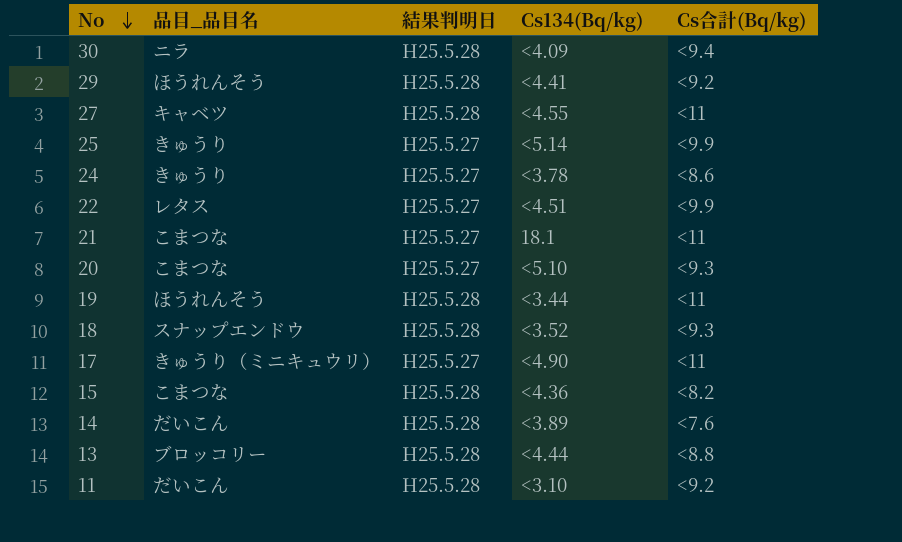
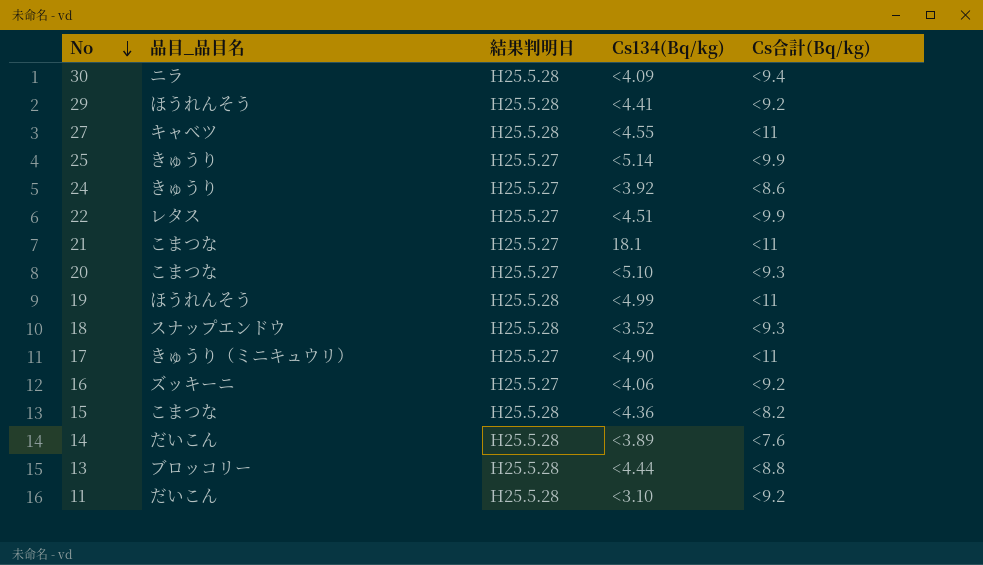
24 | Cs134(Bq/kg): <3.78 -> <3.92
19 | Cs134(Bq/kg): <3.44 -> <4.99
row 16: none -> ズッキーニ | H25.5.27 | <4.06 | <9.2

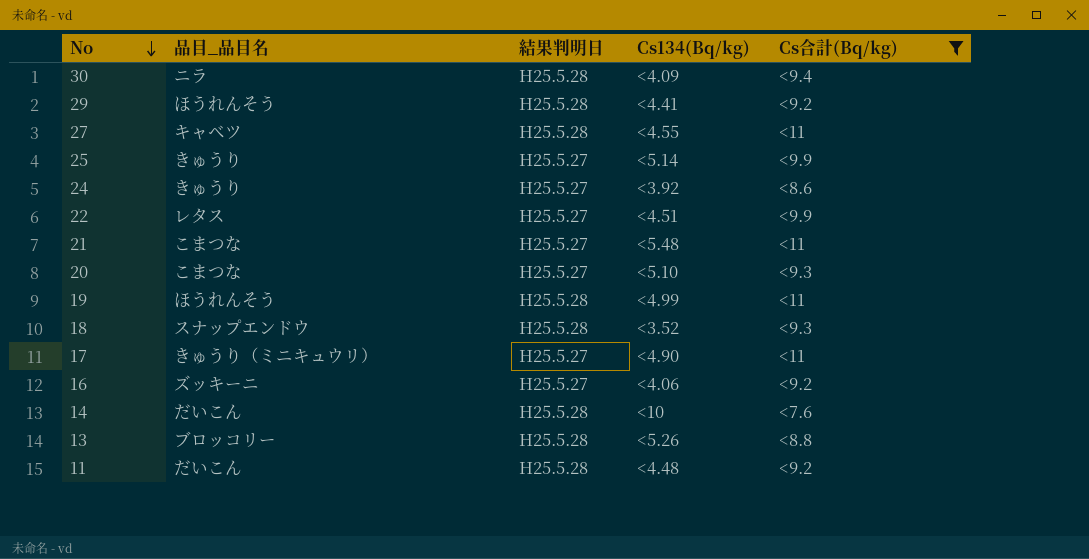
filter: none -> Cs合計(Bq/kg) != <8.2
21 | Cs134(Bq/kg): 18.1 -> <5.48
14 | Cs134(Bq/kg): <3.89 -> <10
13 | Cs134(Bq/kg): <4.44 -> <5.26
11 | Cs134(Bq/kg): <3.10 -> <4.48

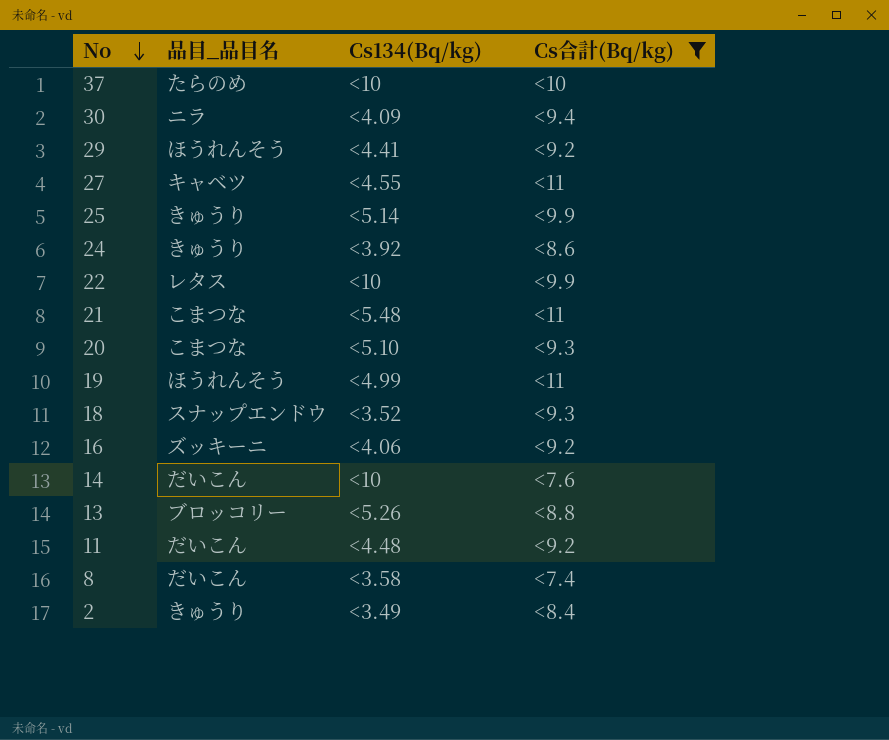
column 結果判明日 | position: 3 -> none
row 17: きゅうり（ミニキュウリ） | H25.5.27 | <4.90 | <11 -> none
row 37: none -> たらのめ | <10 | <10
22 | Cs134(Bq/kg): <4.51 -> <10
row 8: none -> だいこん | <3.58 | <7.4
row 2: none -> きゅうり | <3.49 | <8.4

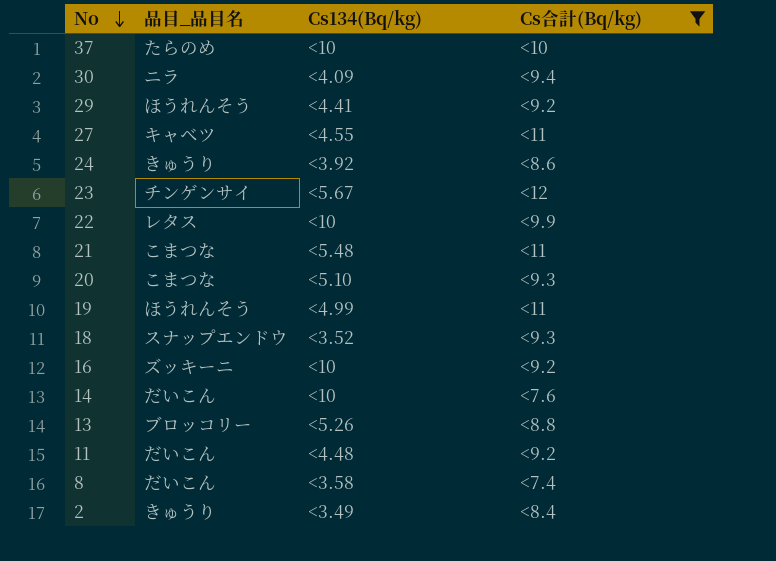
row 25: きゅうり | <5.14 | <9.9 -> none
row 23: none -> チンゲンサイ | <5.67 | <12
16 | Cs134(Bq/kg): <4.06 -> <10

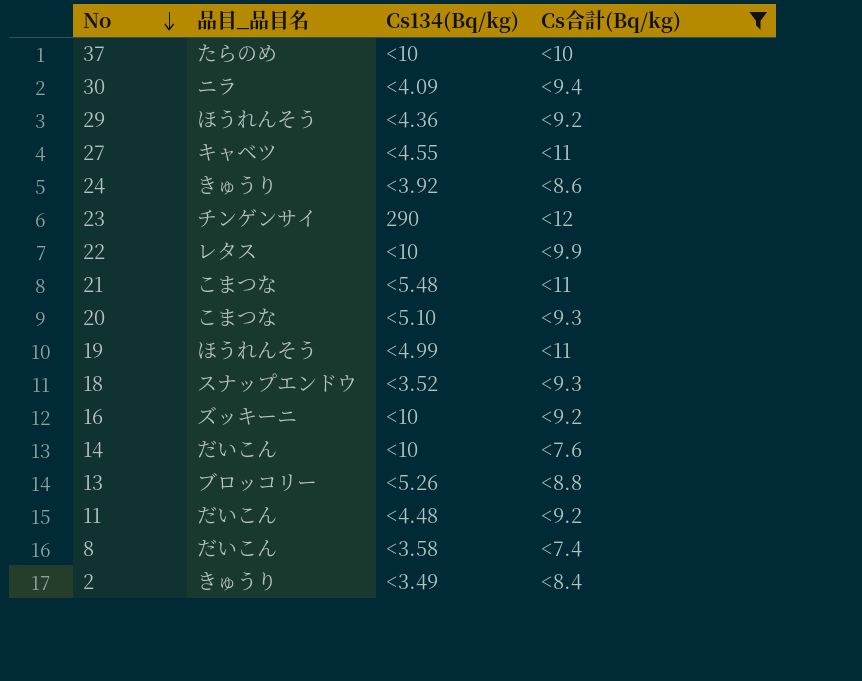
29 | Cs134(Bq/kg): <4.41 -> <4.36
23 | Cs134(Bq/kg): <5.67 -> 290

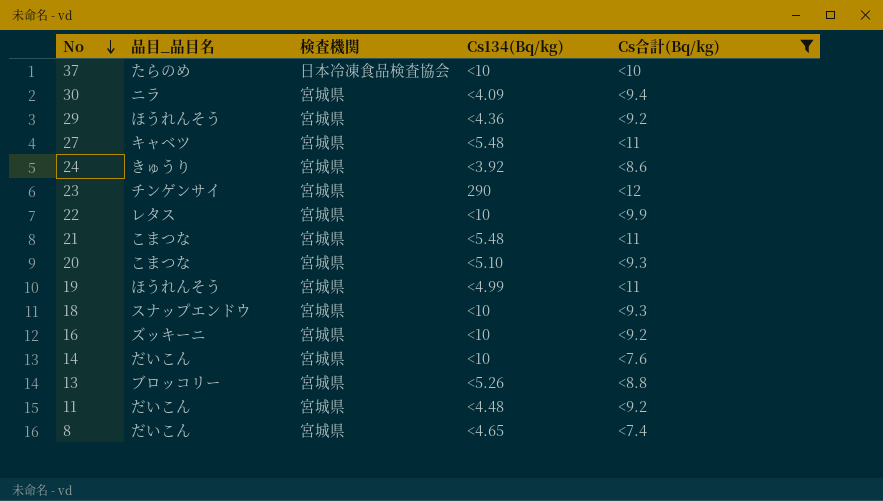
column 検査機関 | position: none -> 3
row 2: きゅうり | <3.49 | <8.4 -> none
27 | Cs134(Bq/kg): <4.55 -> <5.48
18 | Cs134(Bq/kg): <3.52 -> <10
8 | Cs134(Bq/kg): <3.58 -> <4.65

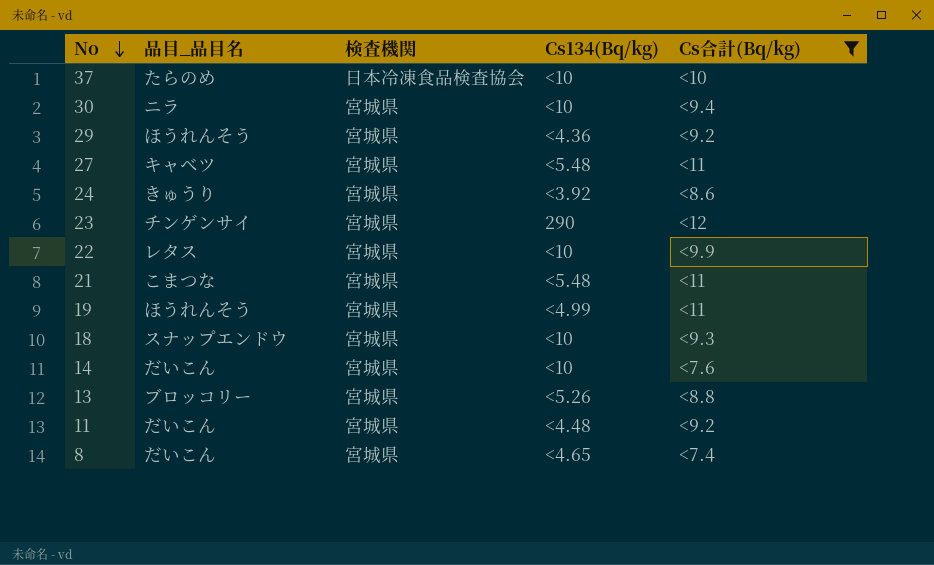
row 20: こまつな | 宮城県 | <5.10 | <9.3 -> none
row 16: ズッキーニ | 宮城県 | <10 | <9.2 -> none
30 | Cs134(Bq/kg): <4.09 -> <10

